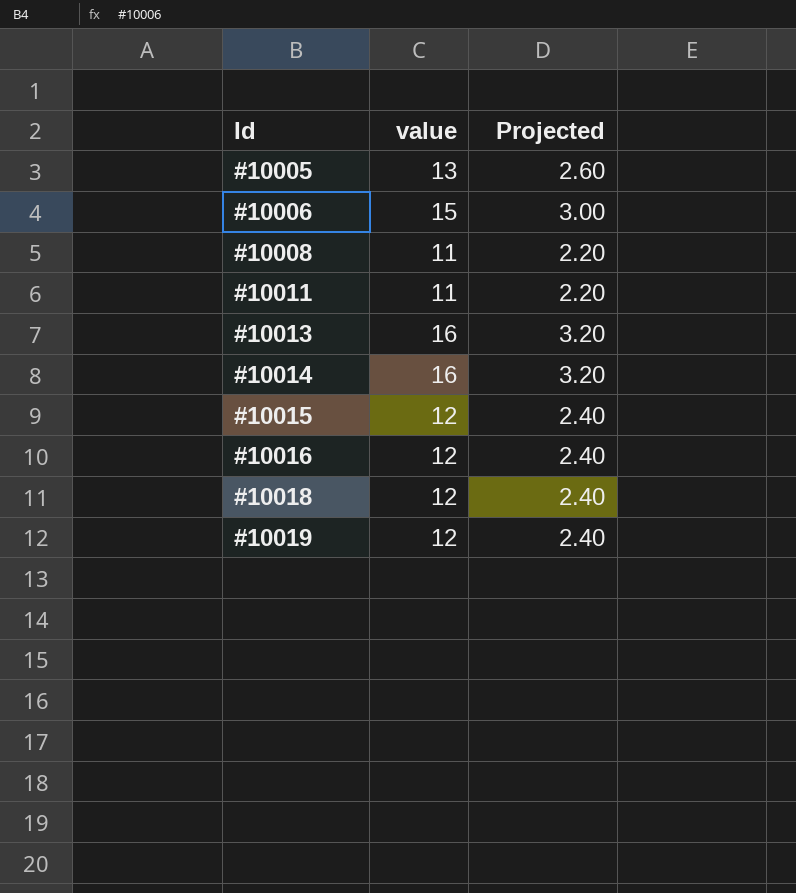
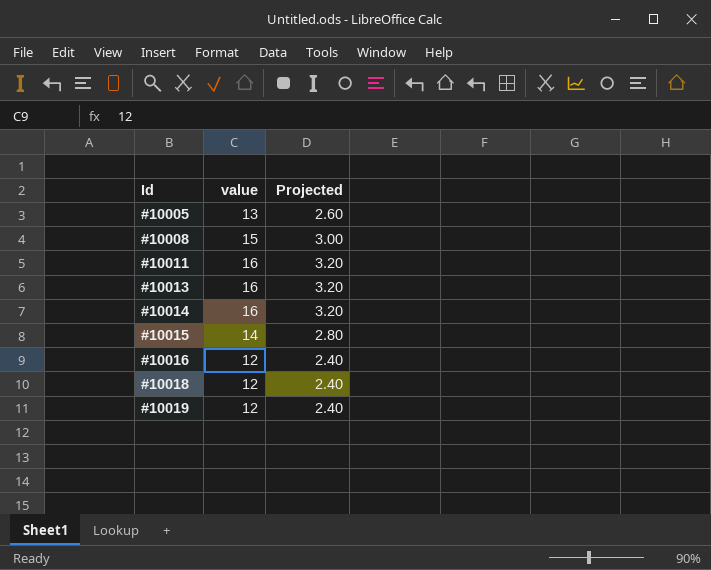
row #10006: 15 | 3.00 -> none
#10008 | value: 11 -> 15
#10008 | Projected: 2.20 -> 3.00
#10011 | value: 11 -> 16
#10011 | Projected: 2.20 -> 3.20
#10015 | value: 12 -> 14
#10015 | Projected: 2.40 -> 2.80

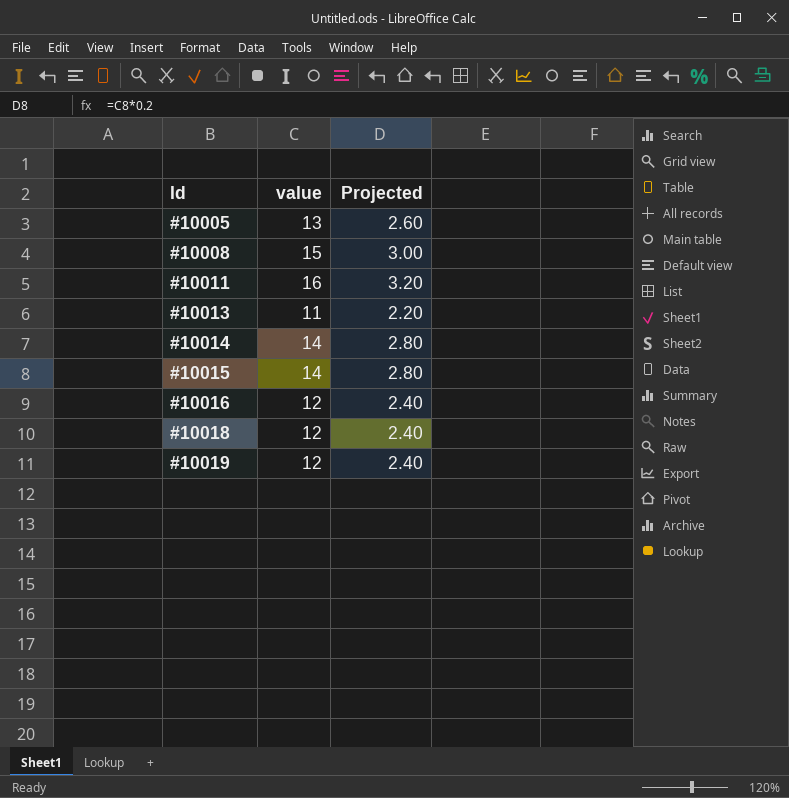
#10013 | value: 16 -> 11
#10013 | Projected: 3.20 -> 2.20
#10014 | value: 16 -> 14
#10014 | Projected: 3.20 -> 2.80

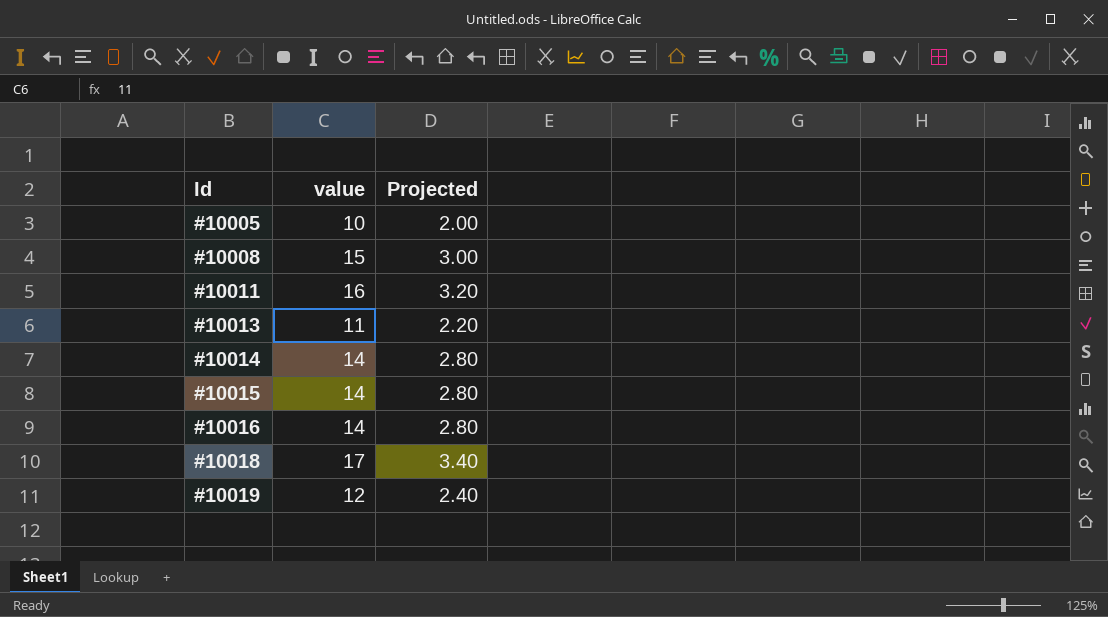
#10005 | value: 13 -> 10
#10005 | Projected: 2.60 -> 2.00
#10016 | value: 12 -> 14
#10016 | Projected: 2.40 -> 2.80
#10018 | value: 12 -> 17
#10018 | Projected: 2.40 -> 3.40

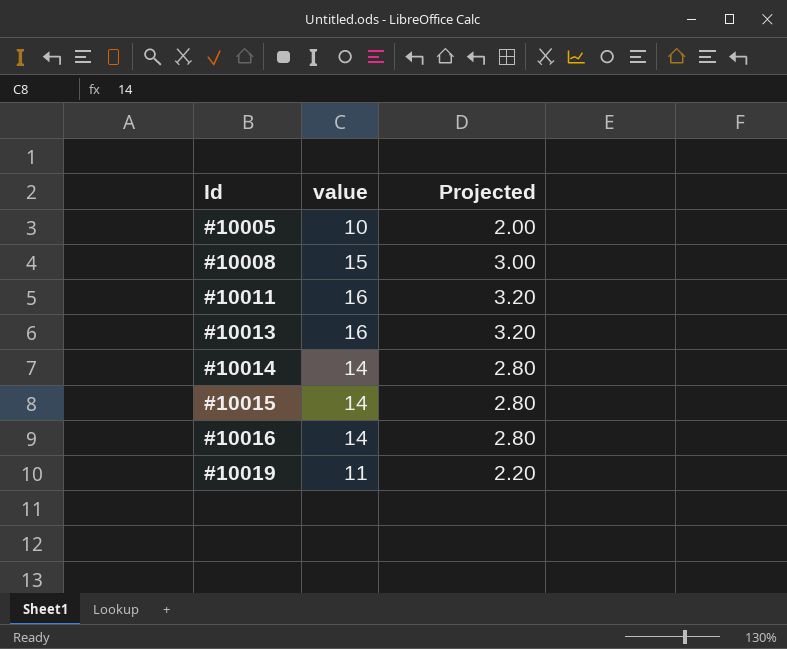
row #10018: 17 | 3.40 -> none
#10013 | value: 11 -> 16
#10013 | Projected: 2.20 -> 3.20
#10019 | value: 12 -> 11
#10019 | Projected: 2.40 -> 2.20

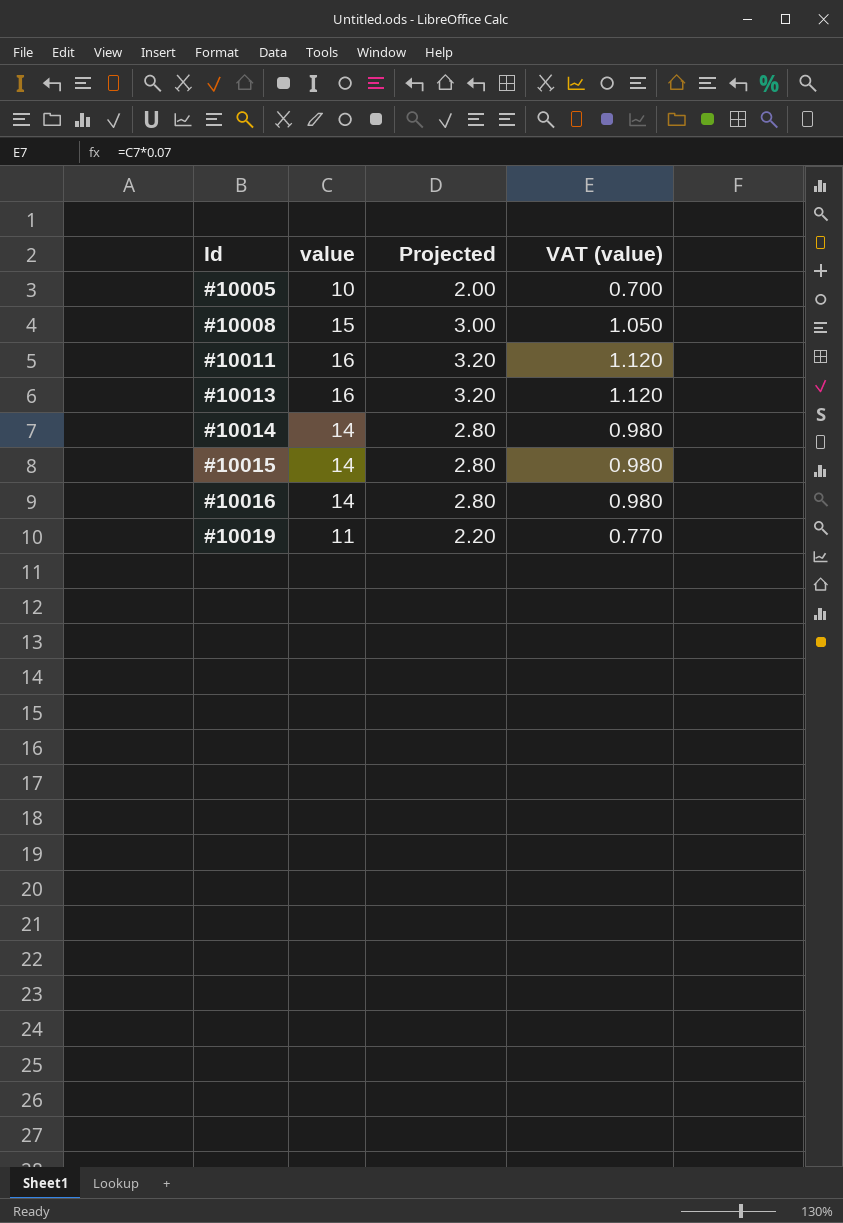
column VAT (value) | formula: none -> [value] * 0.07

